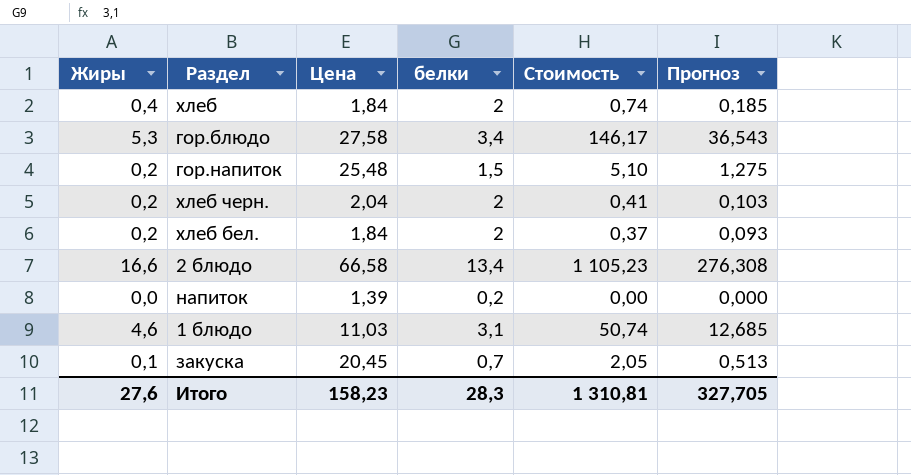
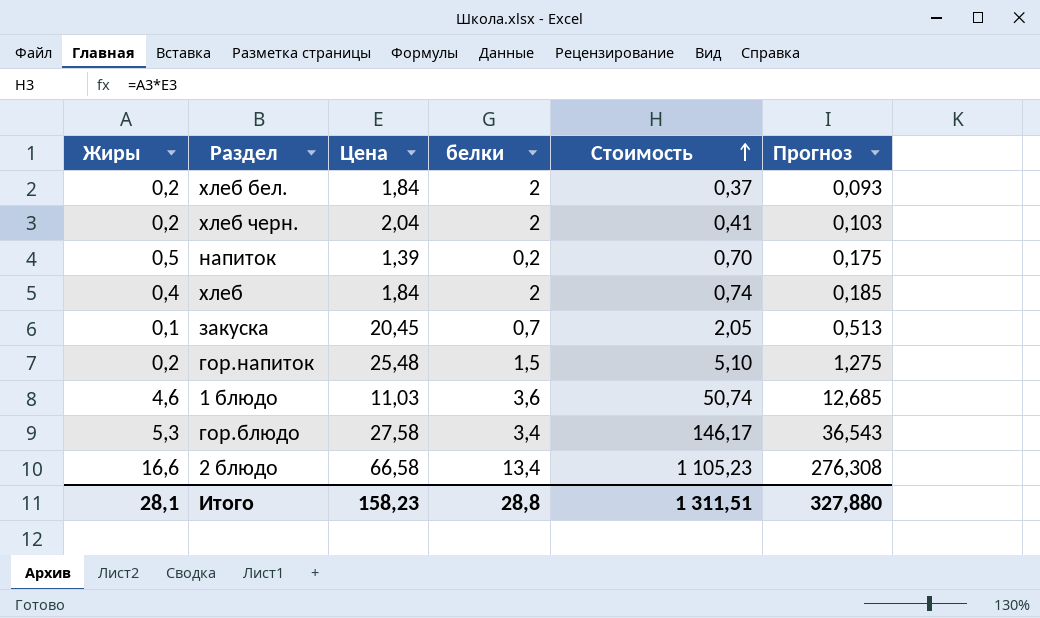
row order: none -> Стоимость ascending
напиток | Жиры: 0,0 -> 0,5
напиток | Стоимость: 0,00 -> 0,70
напиток | Прогноз: 0,000 -> 0,175
1 блюдо | белки: 3,1 -> 3,6
Итого | Жиры: 27,6 -> 28,1
Итого | белки: 28,3 -> 28,8
Итого | Стоимость: 1 310,81 -> 1 311,51
Итого | Прогноз: 327,705 -> 327,880

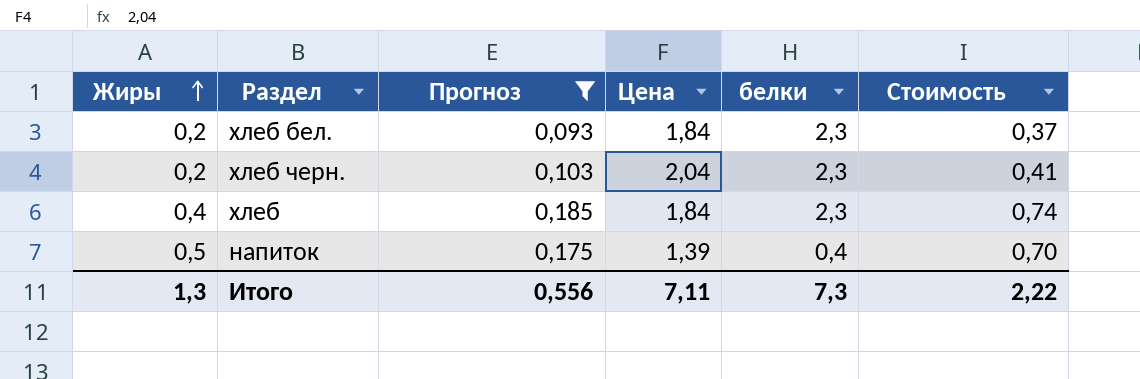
filter: none -> Прогноз <= 0,185
row order: Стоимость ascending -> Жиры ascending
column Прогноз | position: 6 -> 3
хлеб бел. | белки: 2 -> 2,3
хлеб черн. | белки: 2 -> 2,3
хлеб | белки: 2 -> 2,3
напиток | белки: 0,2 -> 0,4
Итого | Жиры: 28,1 -> 1,3
Итого | Прогноз: 327,880 -> 0,556
Итого | Цена: 158,23 -> 7,11
Итого | белки: 28,8 -> 7,3
Итого | Стоимость: 1 311,51 -> 2,22

